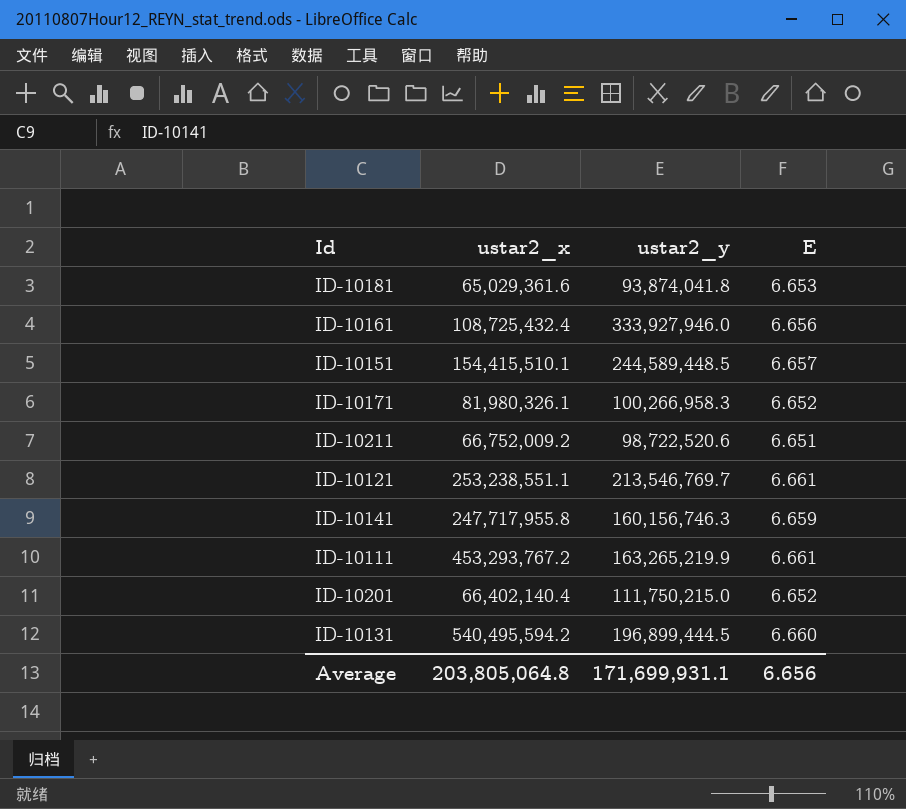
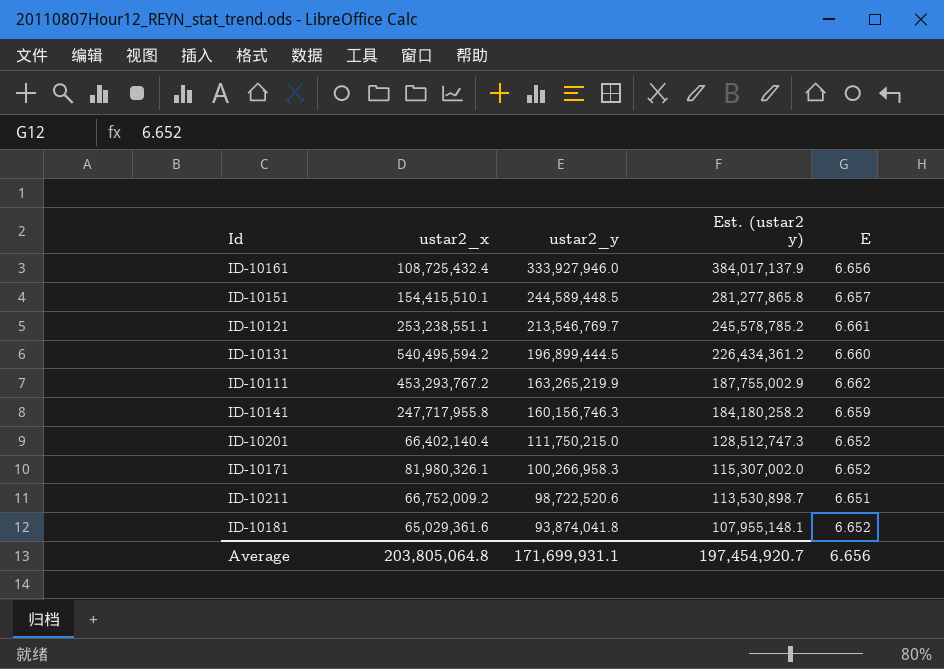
row order: none -> ustar2_y descending
column Est. (ustar2 y) | formula: none -> [ustar2_y] * 1.15
ID-10111 | E: 6.661 -> 6.662
ID-10181 | E: 6.653 -> 6.652

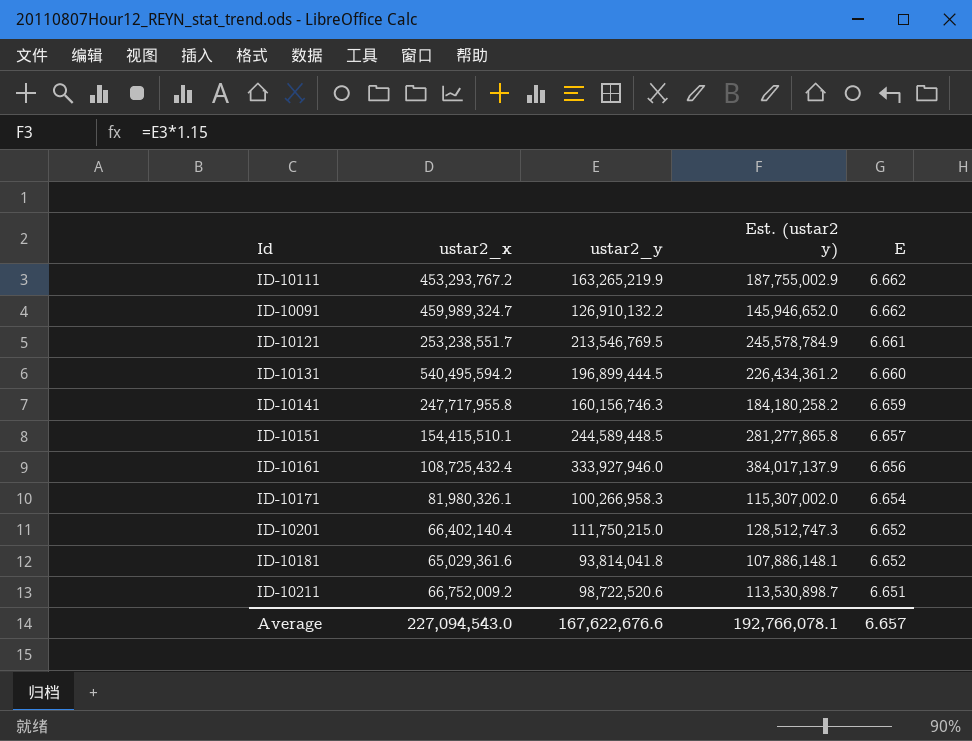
row order: ustar2_y descending -> E descending
row ID-10091: none -> 459,989,324.7 | 126,910,132.2 | 145,946,652.0 | 6.662
ID-10121 | ustar2_x: 253,238,551.1 -> 253,238,551.7
ID-10121 | ustar2_y: 213,546,769.7 -> 213,546,769.5
ID-10121 | Est. (ustar2 y): 245,578,785.2 -> 245,578,784.9
ID-10171 | E: 6.652 -> 6.654
ID-10181 | ustar2_y: 93,874,041.8 -> 93,814,041.8
ID-10181 | Est. (ustar2 y): 107,955,148.1 -> 107,886,148.1
Average | ustar2_x: 203,805,064.8 -> 227,094,543.0
Average | ustar2_y: 171,699,931.1 -> 167,622,676.6
Average | Est. (ustar2 y): 197,454,920.7 -> 192,766,078.1
Average | E: 6.656 -> 6.657

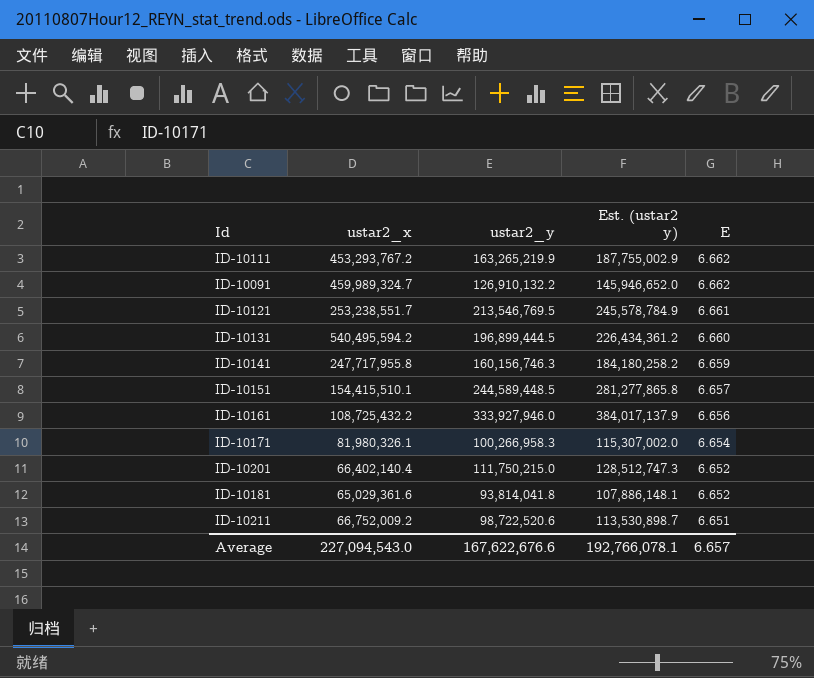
ID-10161 | ustar2_x: 108,725,432.4 -> 108,725,432.2

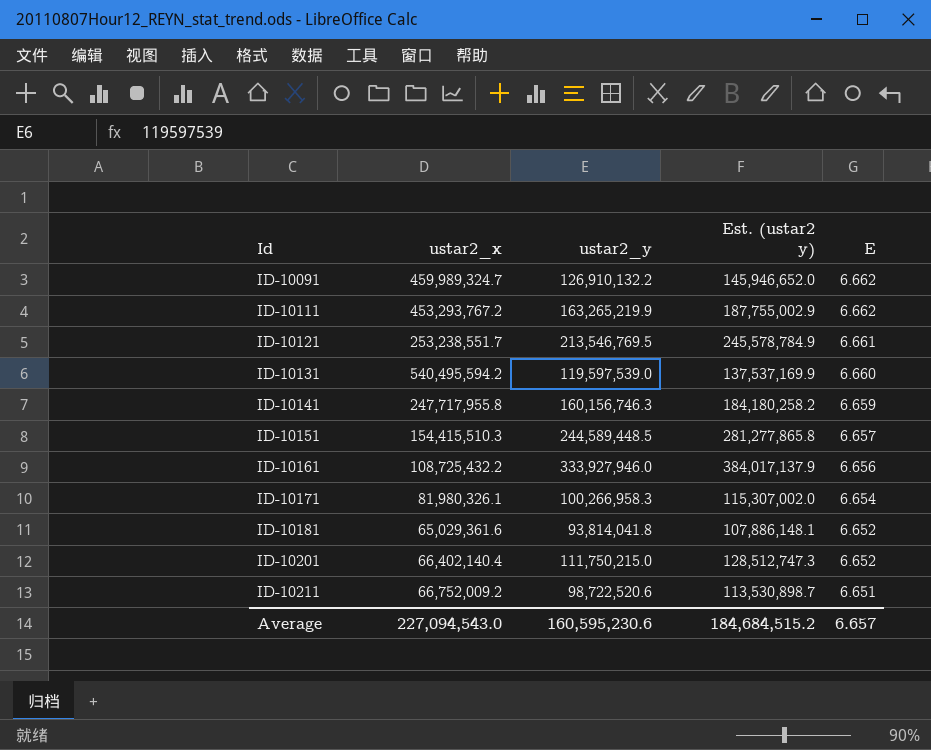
row order: E descending -> Id ascending
ID-10131 | ustar2_y: 196,899,444.5 -> 119,597,539.0
ID-10131 | Est. (ustar2 y): 226,434,361.2 -> 137,537,169.9
ID-10151 | ustar2_x: 154,415,510.1 -> 154,415,510.3
Average | ustar2_y: 167,622,676.6 -> 160,595,230.6
Average | Est. (ustar2 y): 192,766,078.1 -> 184,684,515.2

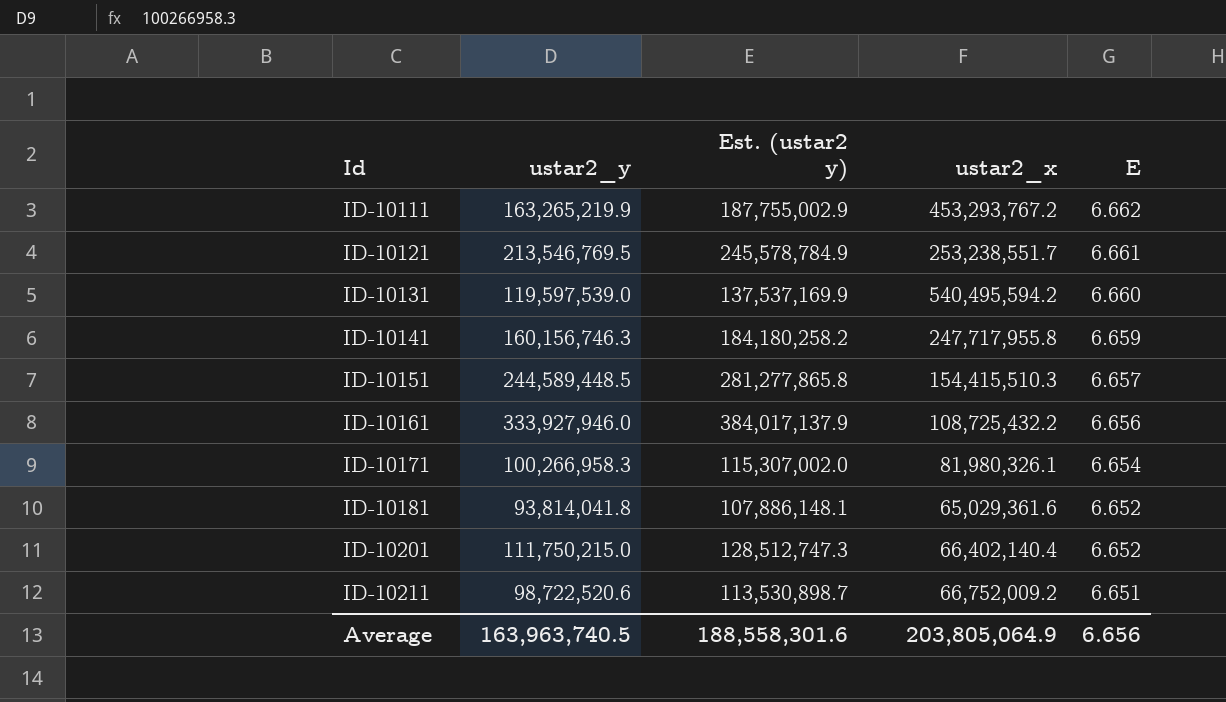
column ustar2_x | position: 2 -> 4
row ID-10091: 459,989,324.7 | 126,910,132.2 | 145,946,652.0 | 6.662 -> none
Average | ustar2_y: 160,595,230.6 -> 163,963,740.5
Average | Est. (ustar2 y): 184,684,515.2 -> 188,558,301.6
Average | ustar2_x: 227,094,543.0 -> 203,805,064.9
Average | E: 6.657 -> 6.656

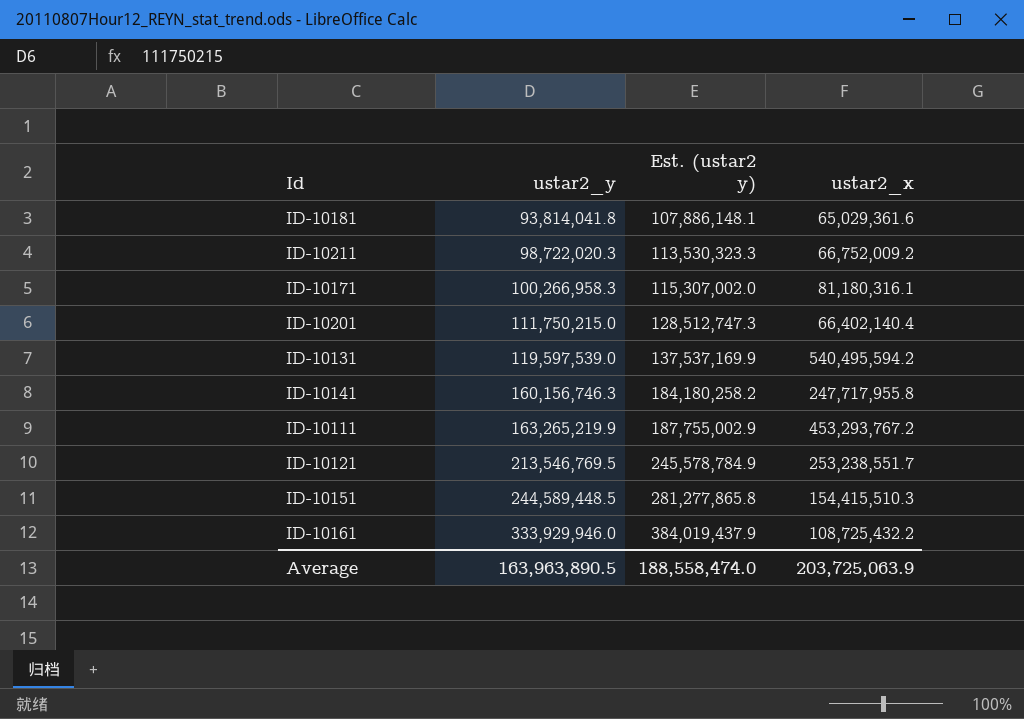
row order: Id ascending -> ustar2_y ascending
column E | position: 5 -> none
ID-10211 | ustar2_y: 98,722,520.6 -> 98,722,020.3
ID-10211 | Est. (ustar2 y): 113,530,898.7 -> 113,530,323.3
ID-10171 | ustar2_x: 81,980,326.1 -> 81,180,316.1
ID-10161 | ustar2_y: 333,927,946.0 -> 333,929,946.0
ID-10161 | Est. (ustar2 y): 384,017,137.9 -> 384,019,437.9
Average | ustar2_y: 163,963,740.5 -> 163,963,890.5
Average | Est. (ustar2 y): 188,558,301.6 -> 188,558,474.0
Average | ustar2_x: 203,805,064.9 -> 203,725,063.9

